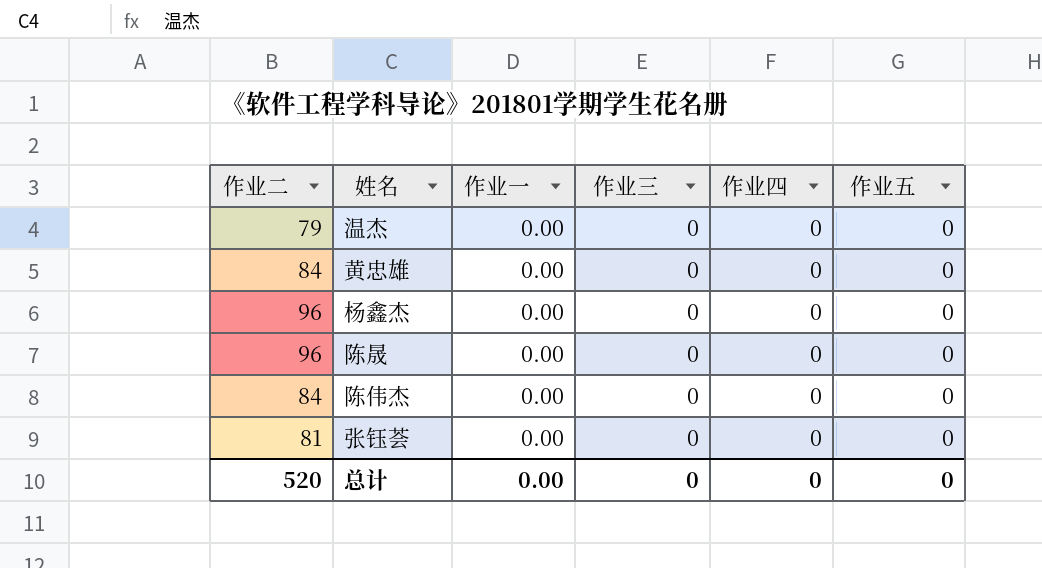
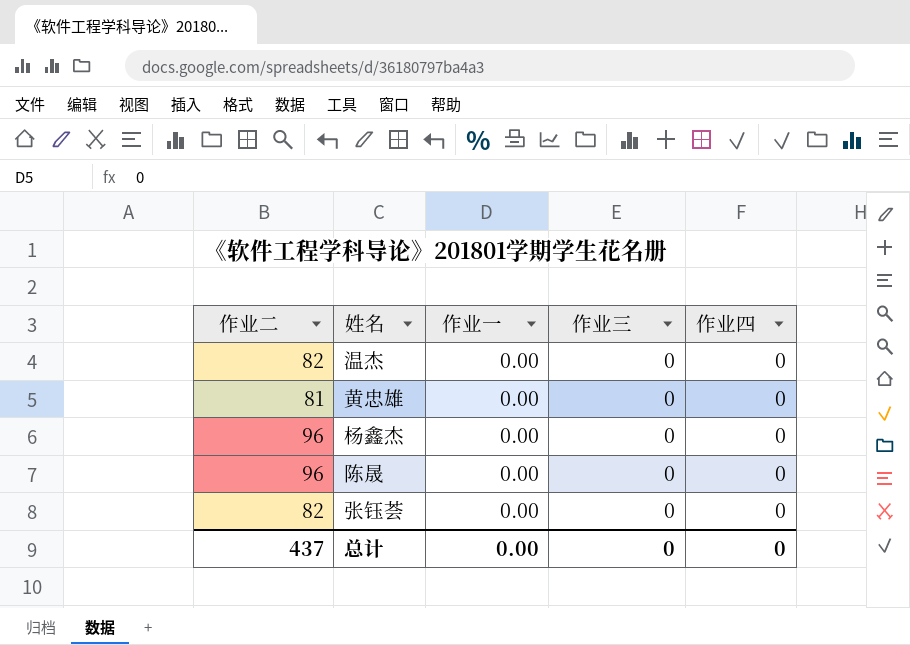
column 作业五 | position: 6 -> none
row 陈伟杰: 84 | 0.00 | 0 | 0 | 0 -> none
温杰 | 作业二: 79 -> 82
黄忠雄 | 作业二: 84 -> 81
张钰荟 | 作业二: 81 -> 82
总计 | 作业二: 520 -> 437

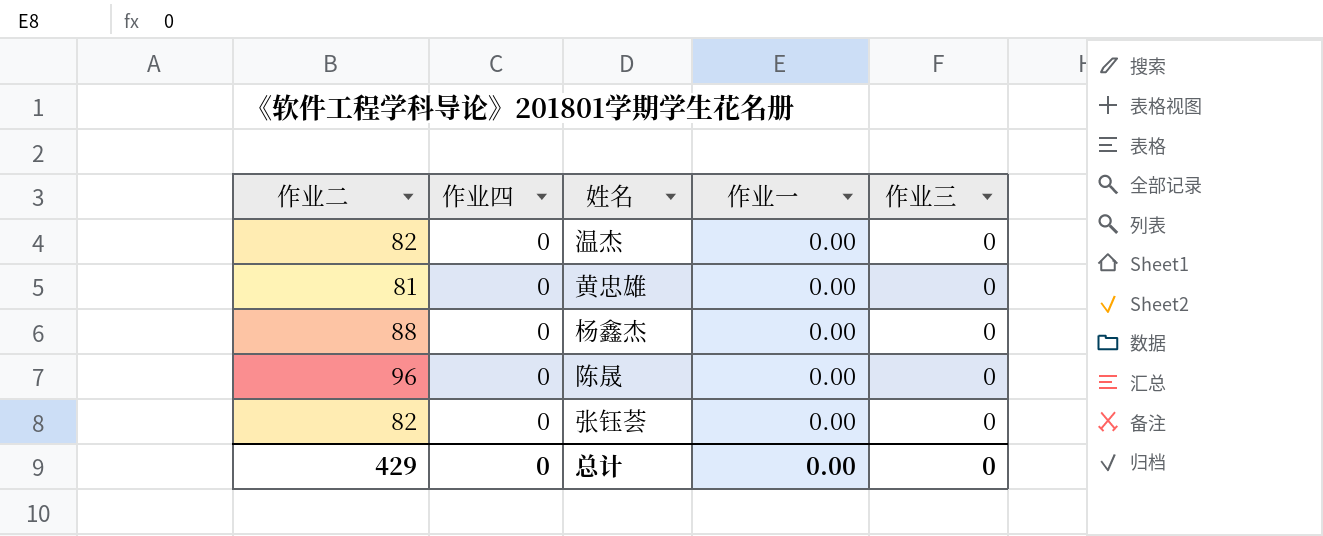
column 作业四 | position: 5 -> 2
杨鑫杰 | 作业二: 96 -> 88
总计 | 作业二: 437 -> 429

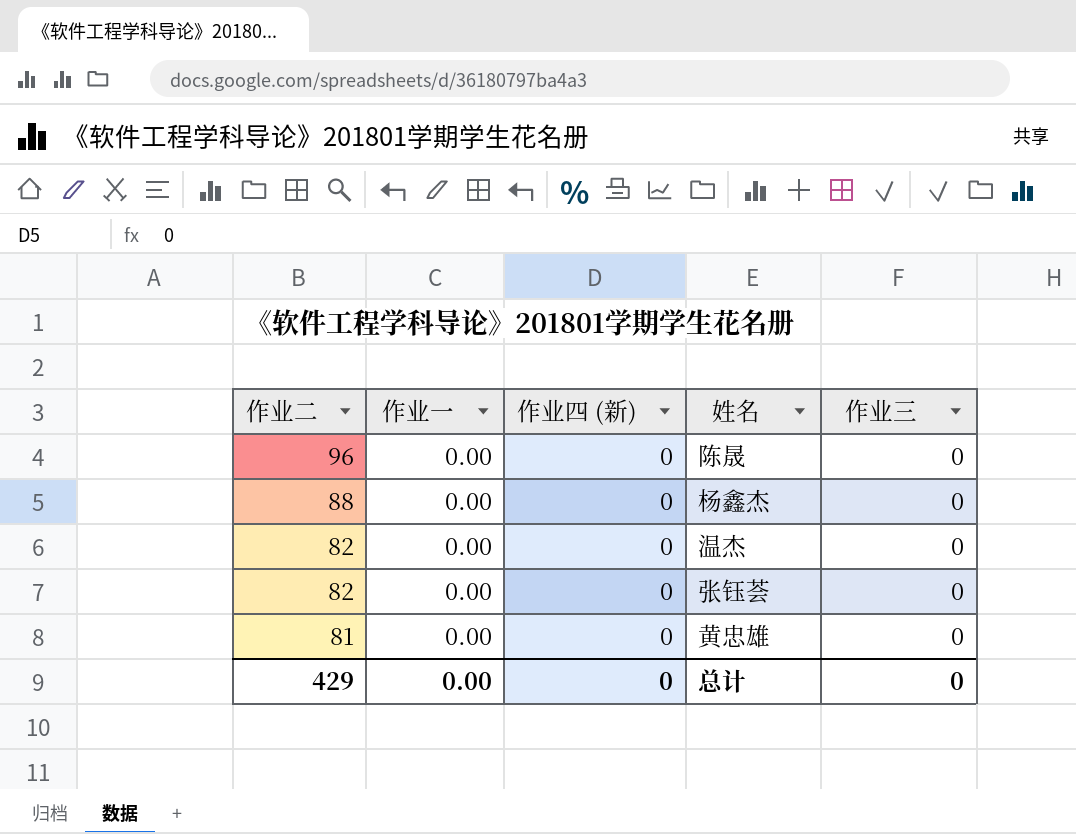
row order: none -> 作业二 descending
column 作业一 | position: 4 -> 2
column name: 作业四 -> 作业四 (新)

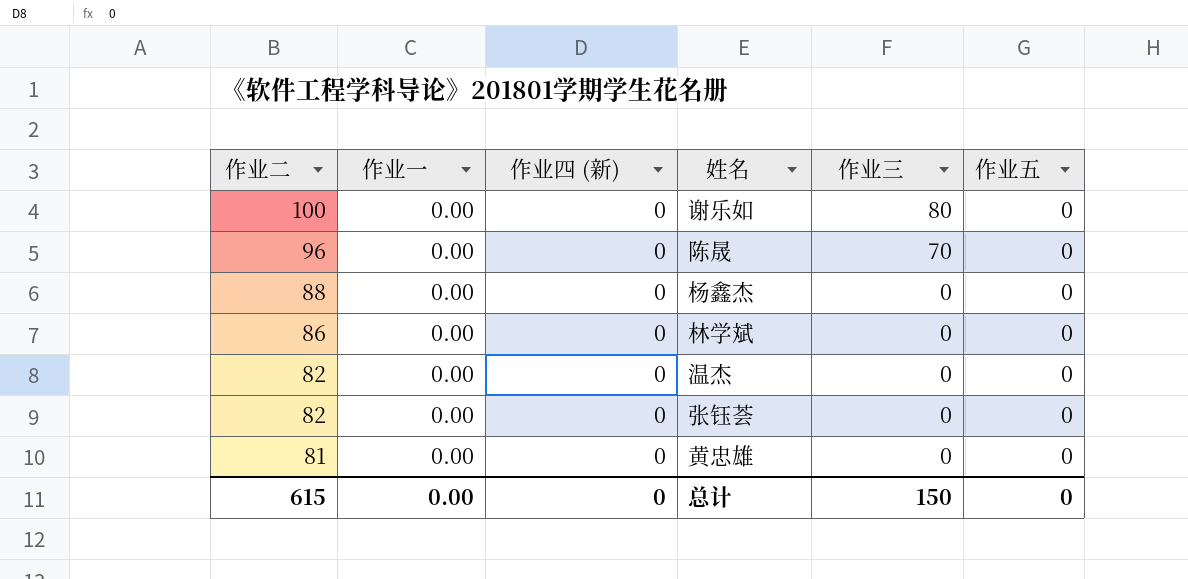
column 作业五 | position: none -> 6
row 谢乐如: none -> 100 | 0.00 | 0 | 80 | 0
陈晟 | 作业三: 0 -> 70
row 林学斌: none -> 86 | 0.00 | 0 | 0 | 0
总计 | 作业二: 429 -> 615
总计 | 作业三: 0 -> 150

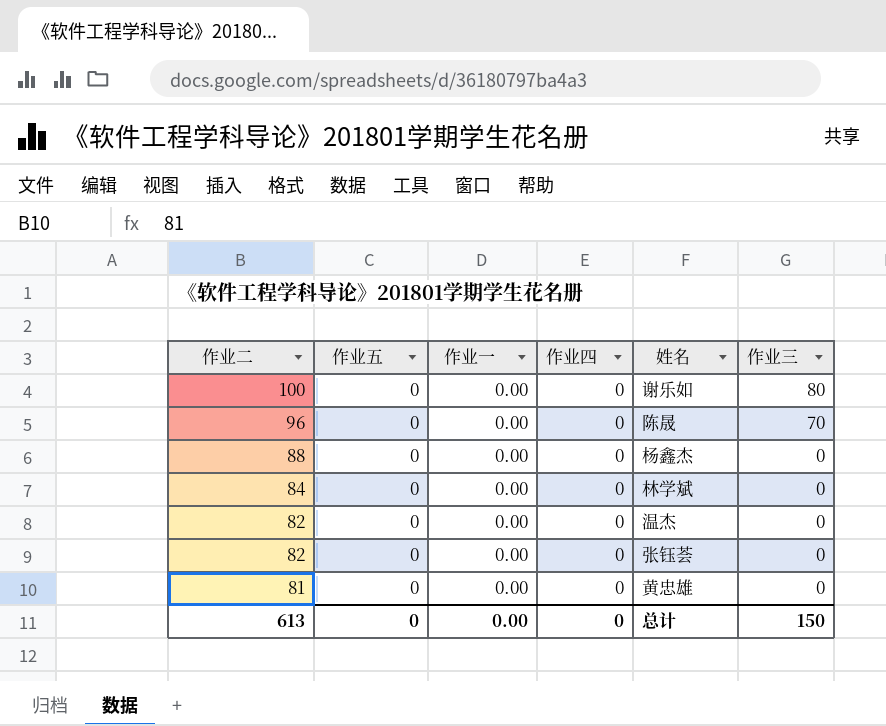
column 作业五 | position: 6 -> 2
column name: 作业四 (新) -> 作业四
林学斌 | 作业二: 86 -> 84
总计 | 作业二: 615 -> 613

